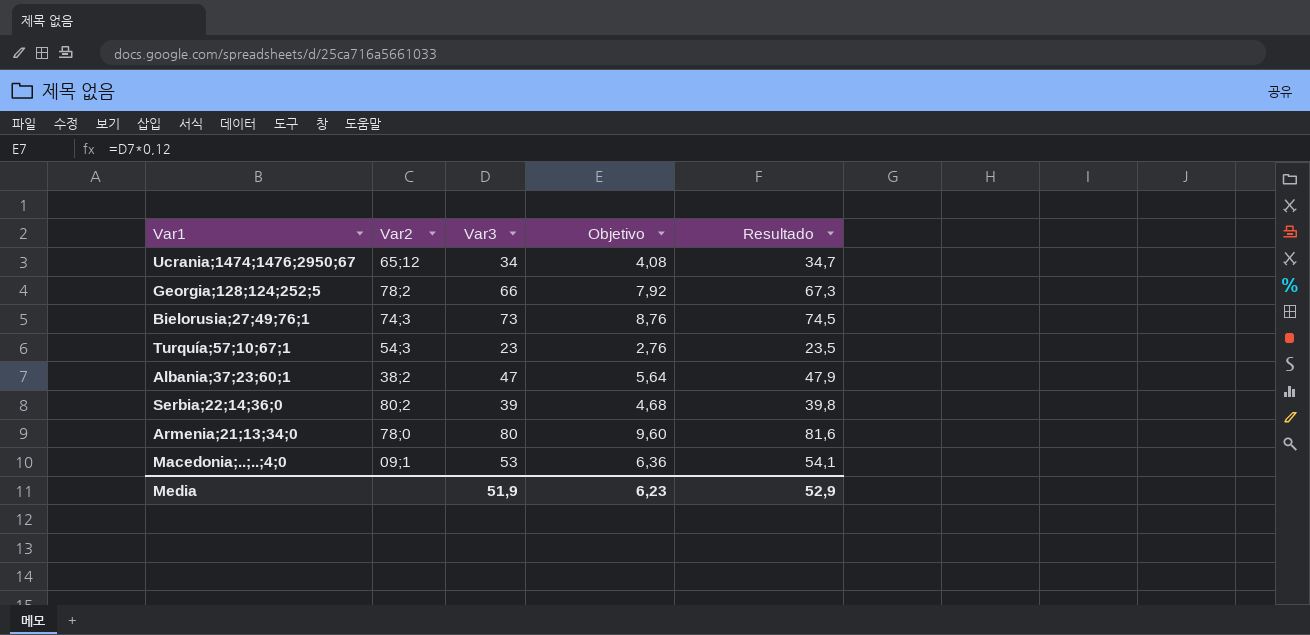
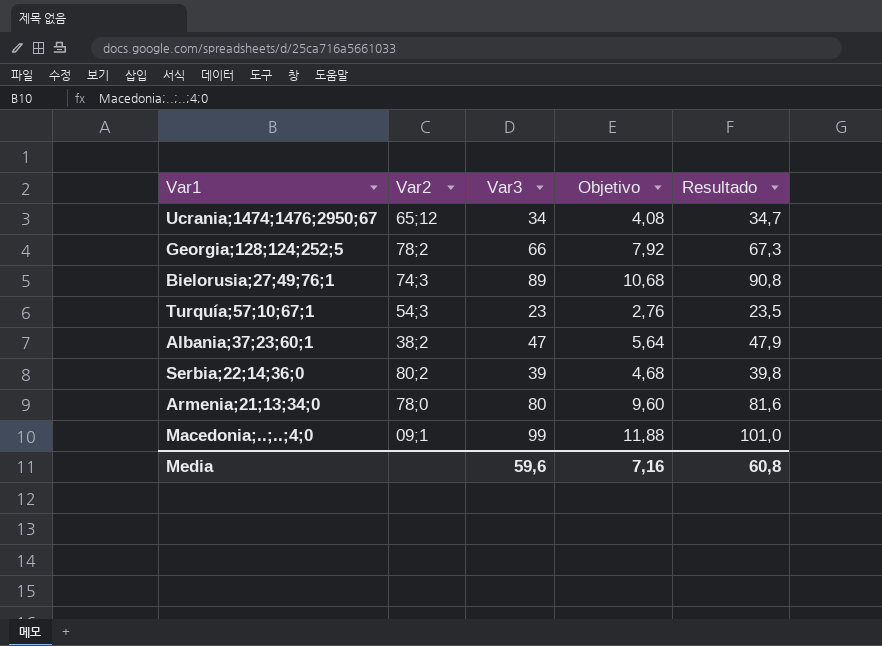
Bielorusia;27;49;76;1 | Var3: 73 -> 89
Bielorusia;27;49;76;1 | Objetivo: 8,76 -> 10,68
Bielorusia;27;49;76;1 | Resultado: 74,5 -> 90,8
Macedonia;..;..;4;0 | Var3: 53 -> 99
Macedonia;..;..;4;0 | Objetivo: 6,36 -> 11,88
Macedonia;..;..;4;0 | Resultado: 54,1 -> 101,0
Media | Var3: 51,9 -> 59,6
Media | Objetivo: 6,23 -> 7,16
Media | Resultado: 52,9 -> 60,8

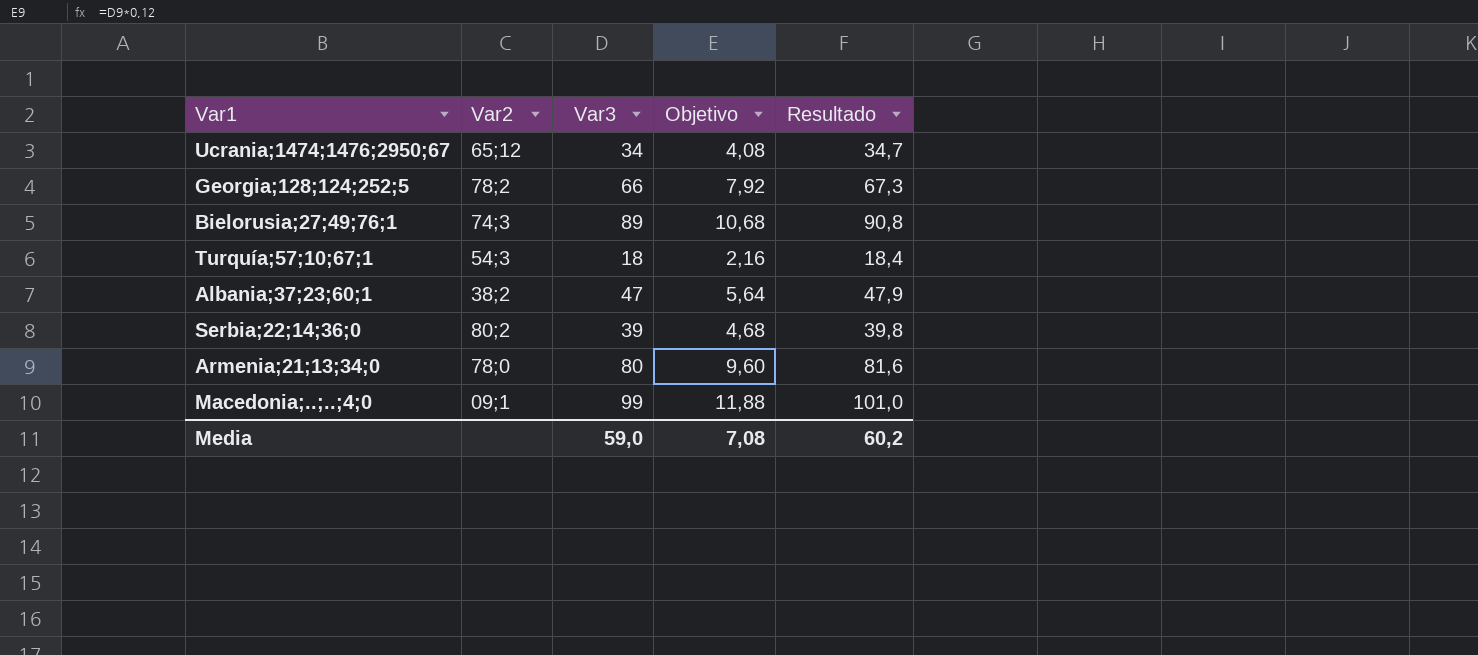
Turquía;57;10;67;1 | Var3: 23 -> 18
Turquía;57;10;67;1 | Objetivo: 2,76 -> 2,16
Turquía;57;10;67;1 | Resultado: 23,5 -> 18,4
Media | Var3: 59,6 -> 59,0
Media | Objetivo: 7,16 -> 7,08
Media | Resultado: 60,8 -> 60,2

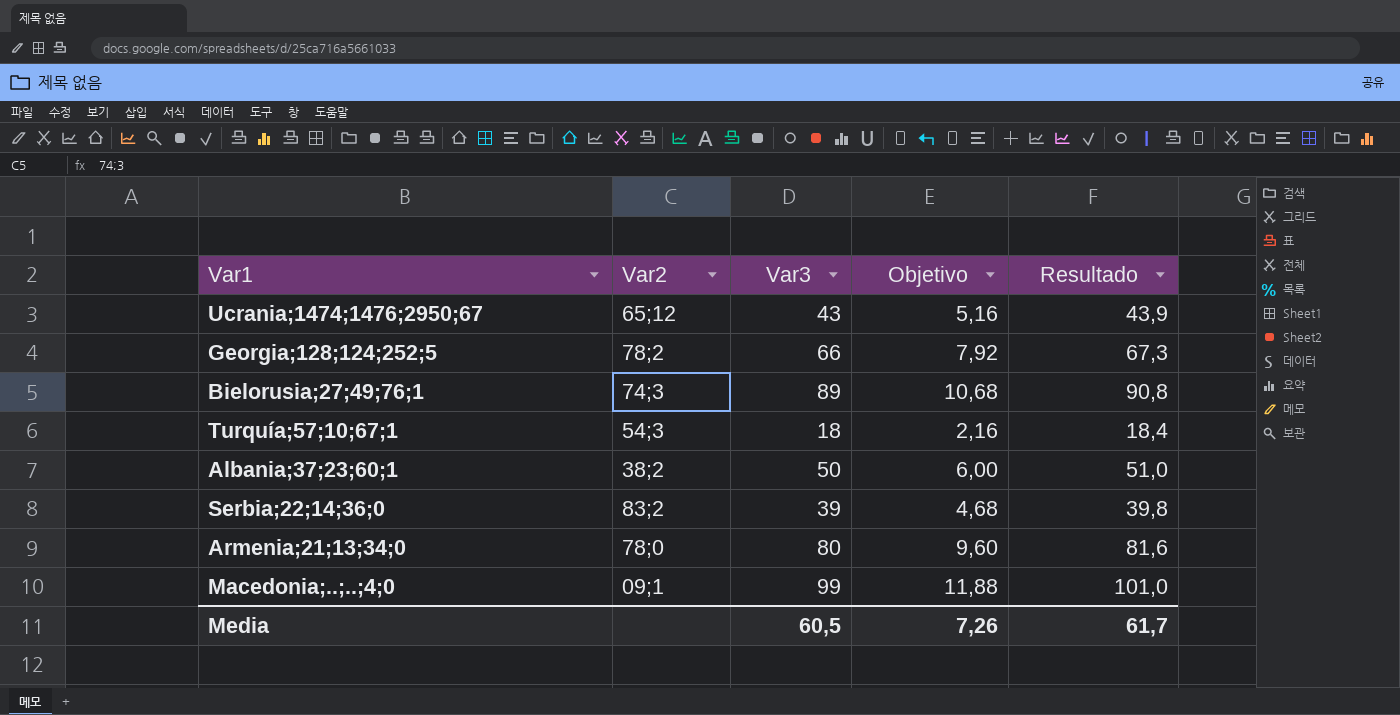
Ucrania;1474;1476;2950;67 | Var3: 34 -> 43
Ucrania;1474;1476;2950;67 | Objetivo: 4,08 -> 5,16
Ucrania;1474;1476;2950;67 | Resultado: 34,7 -> 43,9
Albania;37;23;60;1 | Var3: 47 -> 50
Albania;37;23;60;1 | Objetivo: 5,64 -> 6,00
Albania;37;23;60;1 | Resultado: 47,9 -> 51,0
Serbia;22;14;36;0 | Var2: 80;2 -> 83;2
Media | Var3: 59,0 -> 60,5
Media | Objetivo: 7,08 -> 7,26
Media | Resultado: 60,2 -> 61,7

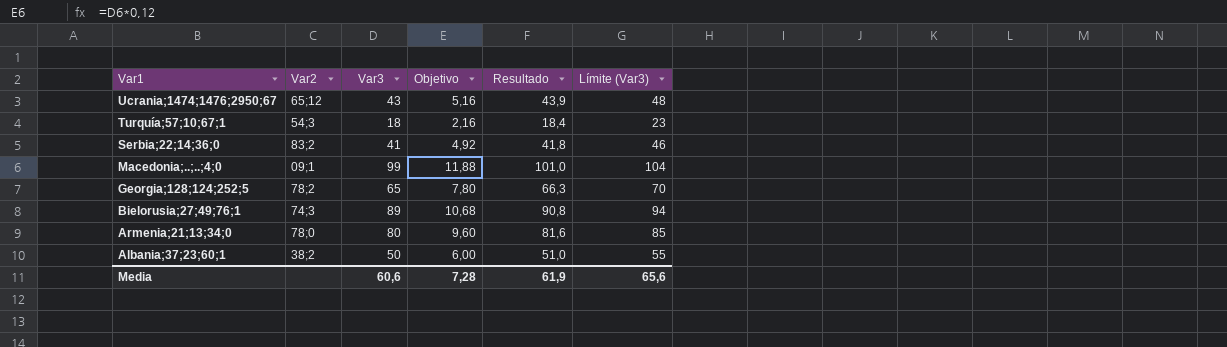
row order: none -> Var1 descending
column Límite (Var3) | formula: none -> [Var3] + 5
Serbia;22;14;36;0 | Var3: 39 -> 41
Serbia;22;14;36;0 | Objetivo: 4,68 -> 4,92
Serbia;22;14;36;0 | Resultado: 39,8 -> 41,8
Georgia;128;124;252;5 | Var3: 66 -> 65
Georgia;128;124;252;5 | Objetivo: 7,92 -> 7,80
Georgia;128;124;252;5 | Resultado: 67,3 -> 66,3
Media | Var3: 60,5 -> 60,6
Media | Objetivo: 7,26 -> 7,28
Media | Resultado: 61,7 -> 61,9

